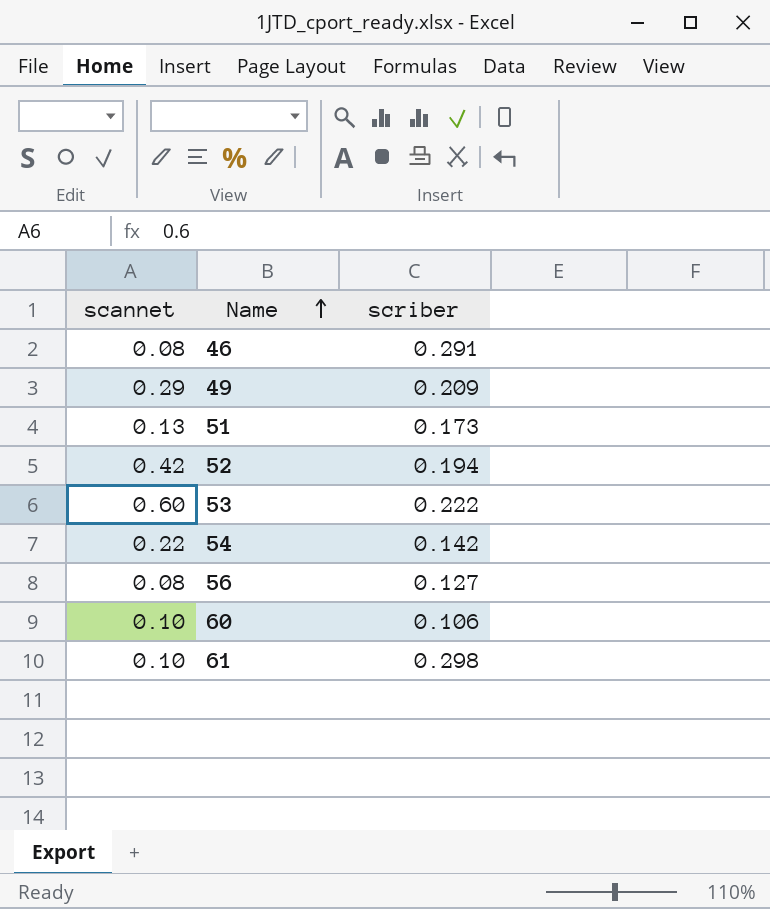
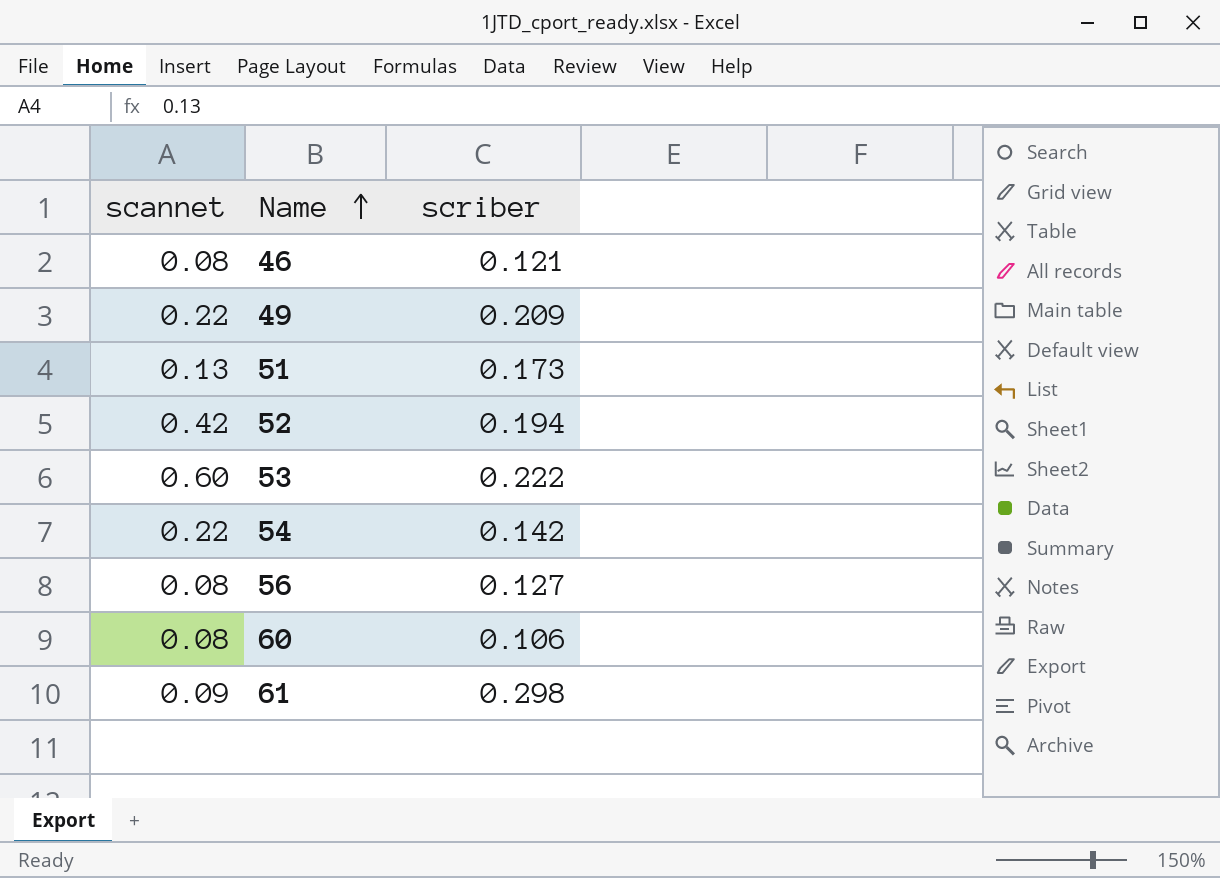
46 | scriber: 0.291 -> 0.121
49 | scannet: 0.29 -> 0.22
60 | scannet: 0.10 -> 0.08
61 | scannet: 0.10 -> 0.09

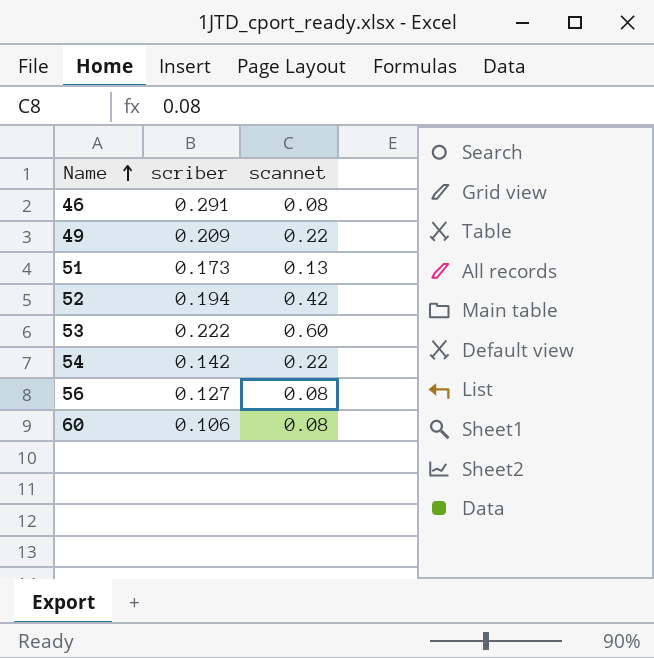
column scannet | position: 1 -> 3
row 61: 0.09 | 0.298 -> none
46 | scriber: 0.121 -> 0.291

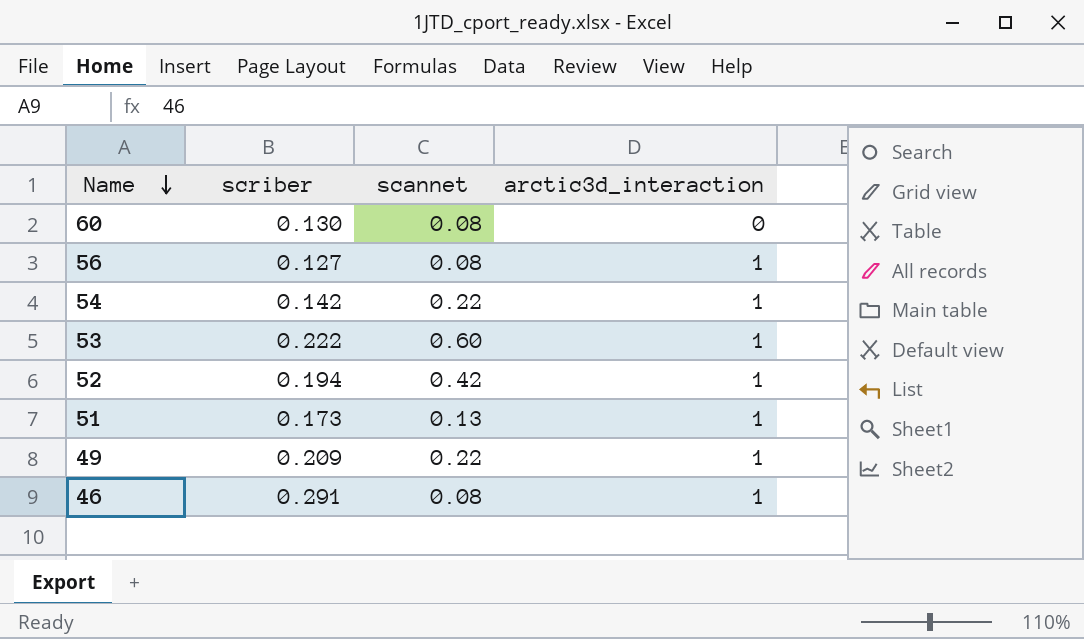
row order: Name ascending -> Name descending
column arctic3d_interaction | position: none -> 4
60 | scriber: 0.106 -> 0.130

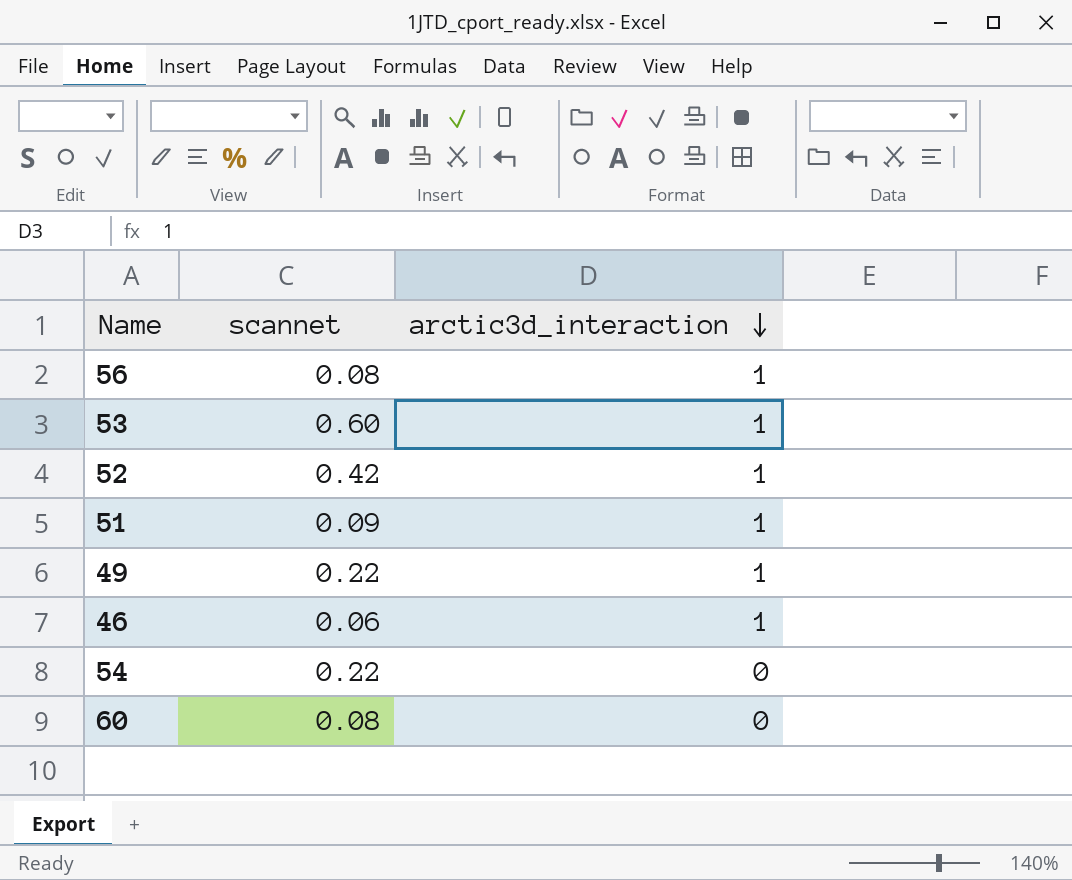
row order: Name descending -> arctic3d_interaction descending
column scriber | position: 2 -> none
51 | scannet: 0.13 -> 0.09
46 | scannet: 0.08 -> 0.06
54 | arctic3d_interaction: 1 -> 0

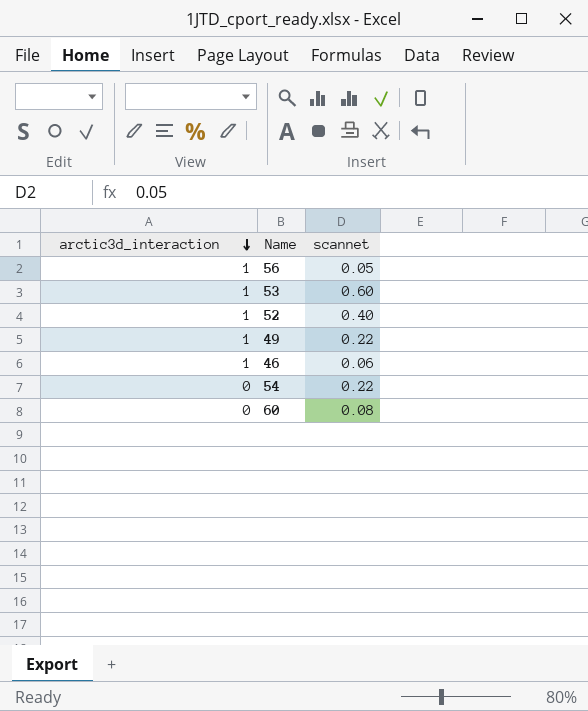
column arctic3d_interaction | position: 3 -> 1
row 51: 0.09 | 1 -> none
56 | scannet: 0.08 -> 0.05
52 | scannet: 0.42 -> 0.40

